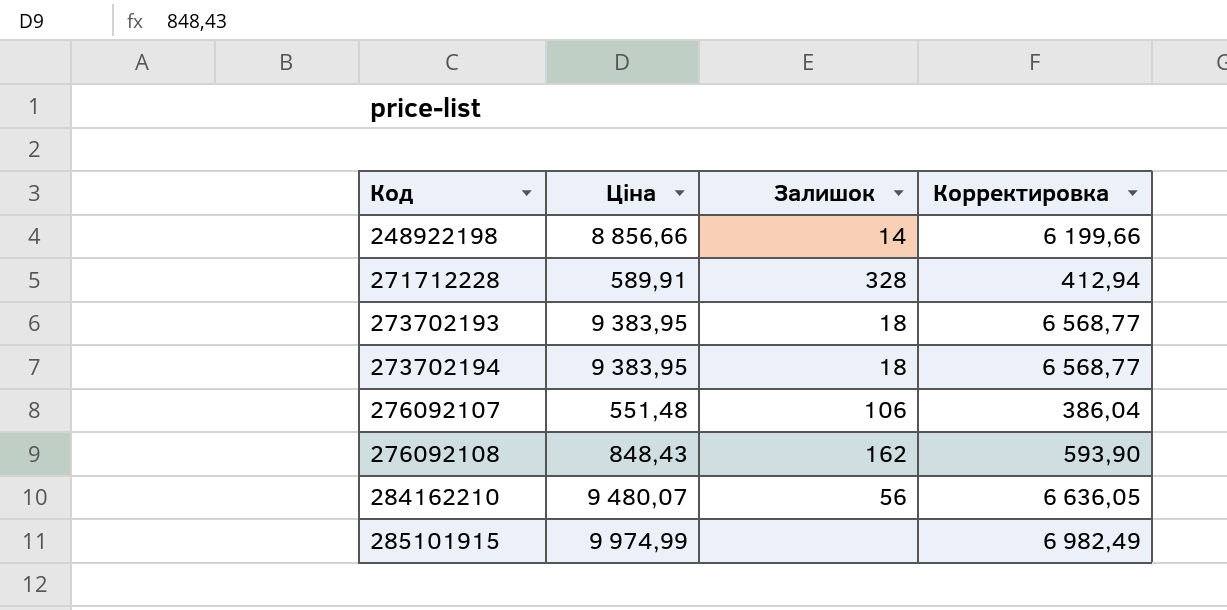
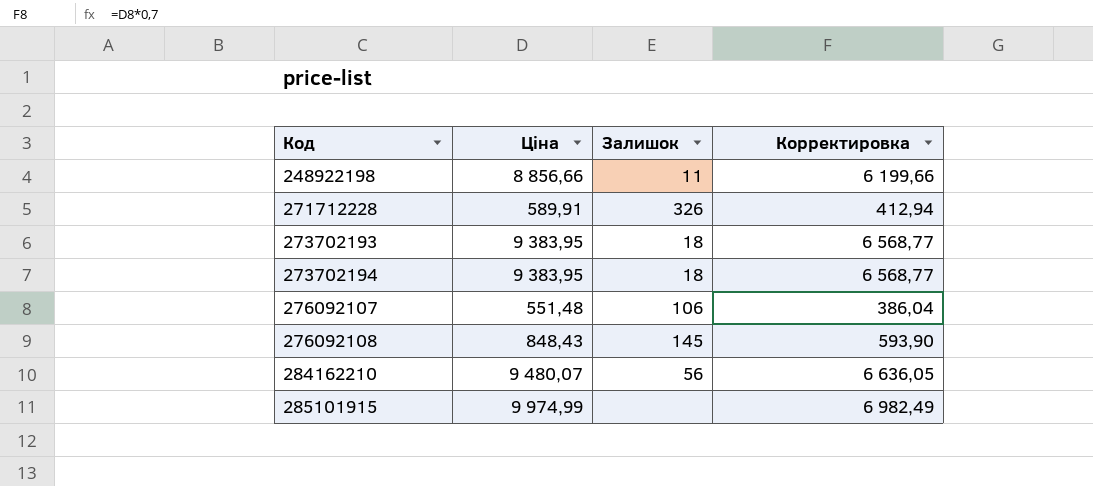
248922198 | Залишок: 14 -> 11
271712228 | Залишок: 328 -> 326
276092108 | Залишок: 162 -> 145

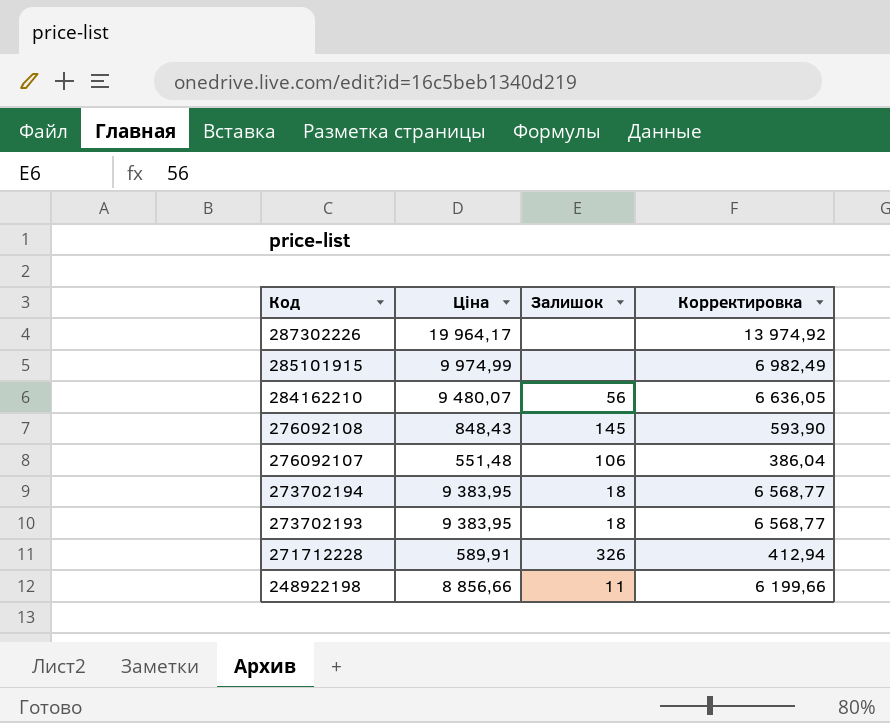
row order: Код ascending -> Код descending
row 287302226: none -> 19 964,17 | none | 13 974,92

